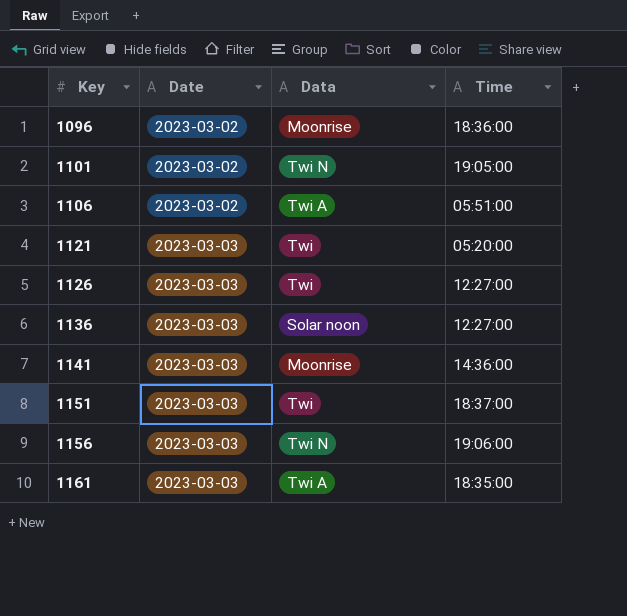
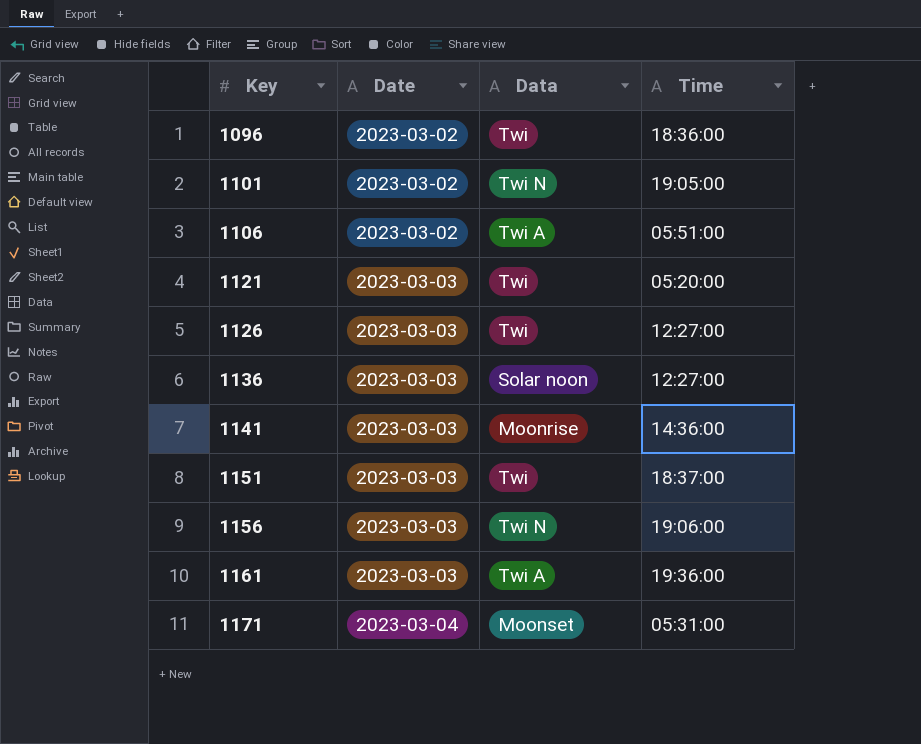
1096 | Data: Moonrise -> Twi
1161 | Time: 18:35:00 -> 19:36:00
row 1171: none -> 2023-03-04 | Moonset | 05:31:00

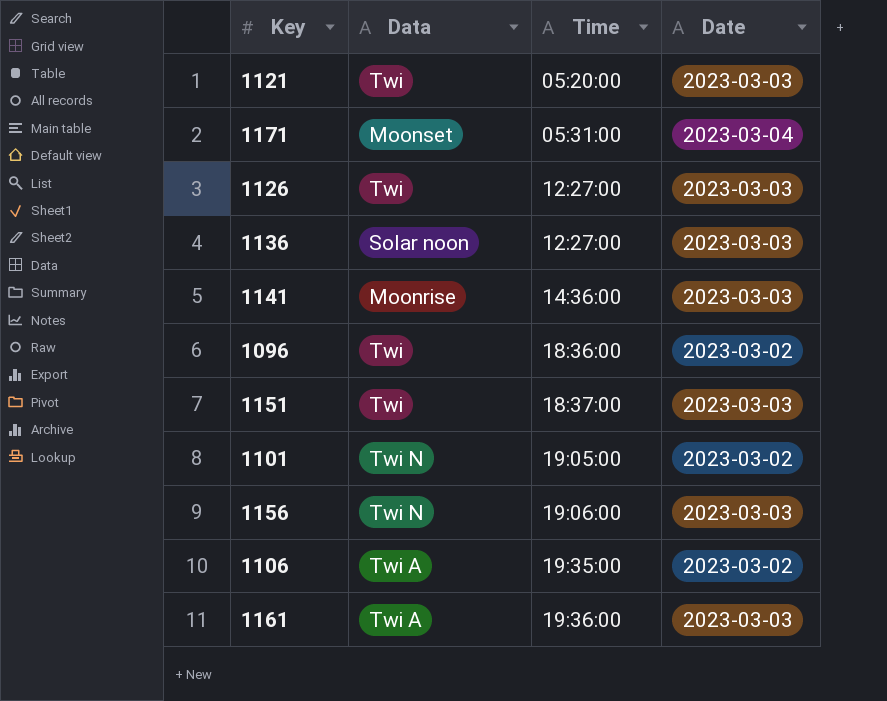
row order: Key ascending -> Time ascending
column Date | position: 2 -> 4
1106 | Time: 05:51:00 -> 19:35:00

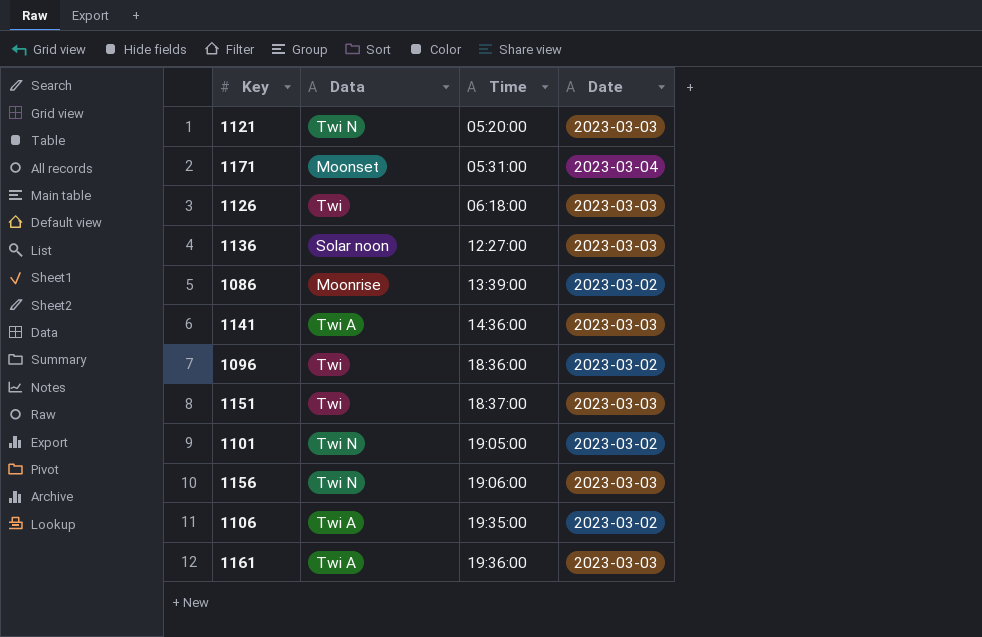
1121 | Data: Twi -> Twi N
1126 | Time: 12:27:00 -> 06:18:00
row 1086: none -> Moonrise | 13:39:00 | 2023-03-02
1141 | Data: Moonrise -> Twi A

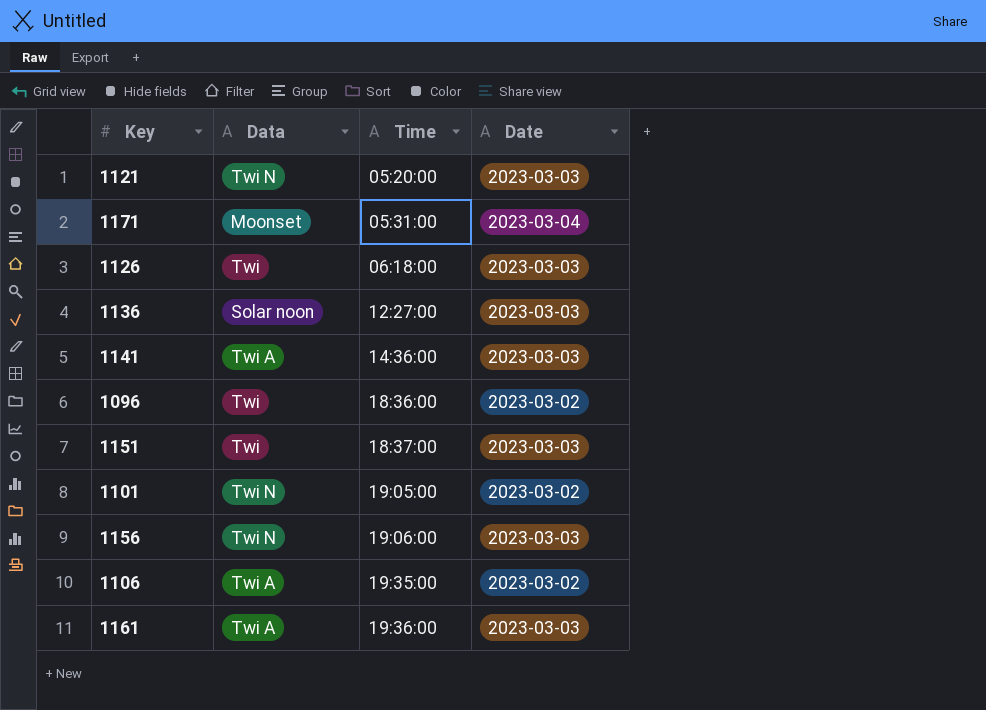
row 1086: Moonrise | 13:39:00 | 2023-03-02 -> none

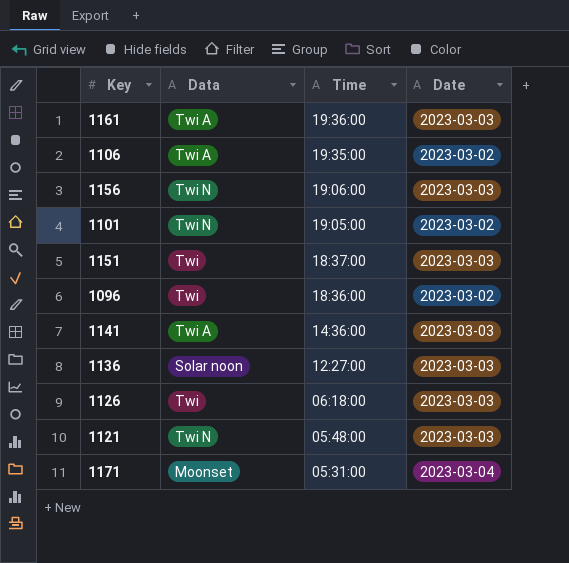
row order: Time ascending -> Time descending
1121 | Time: 05:20:00 -> 05:48:00

